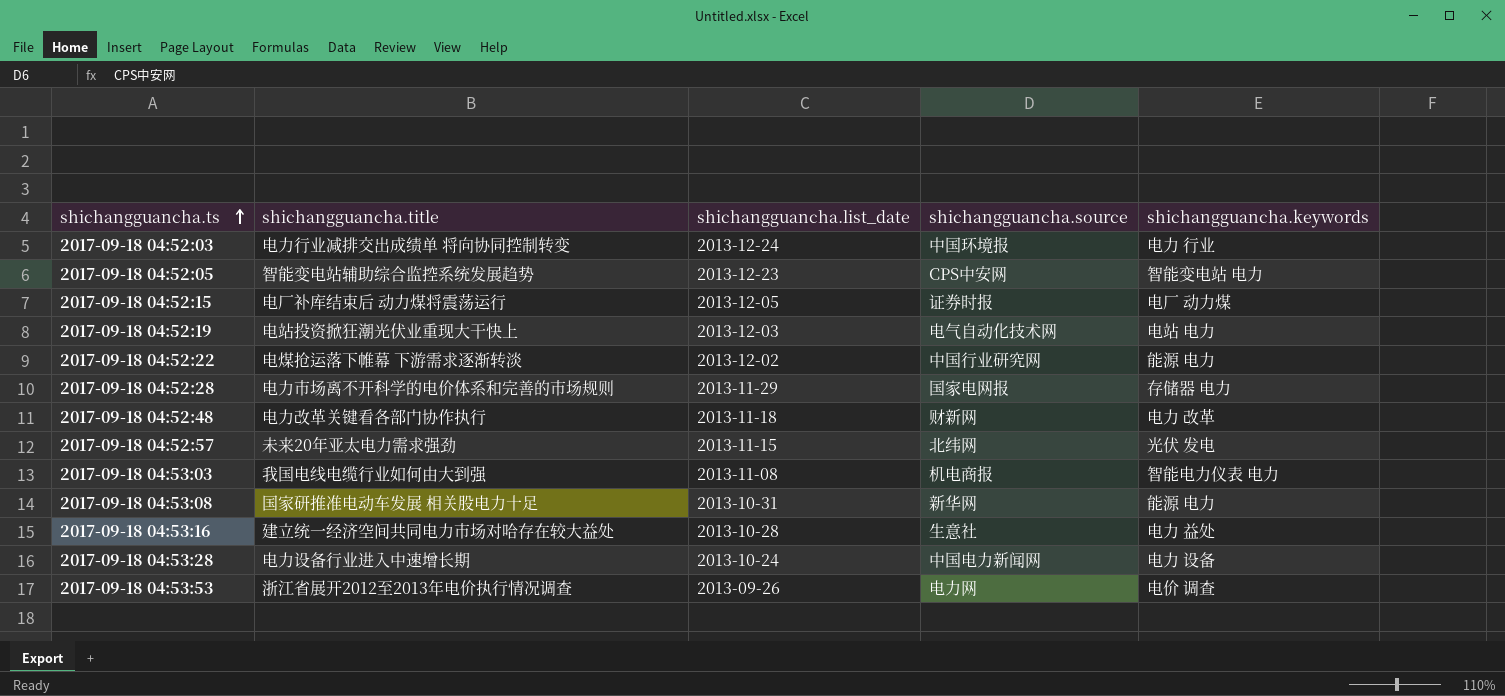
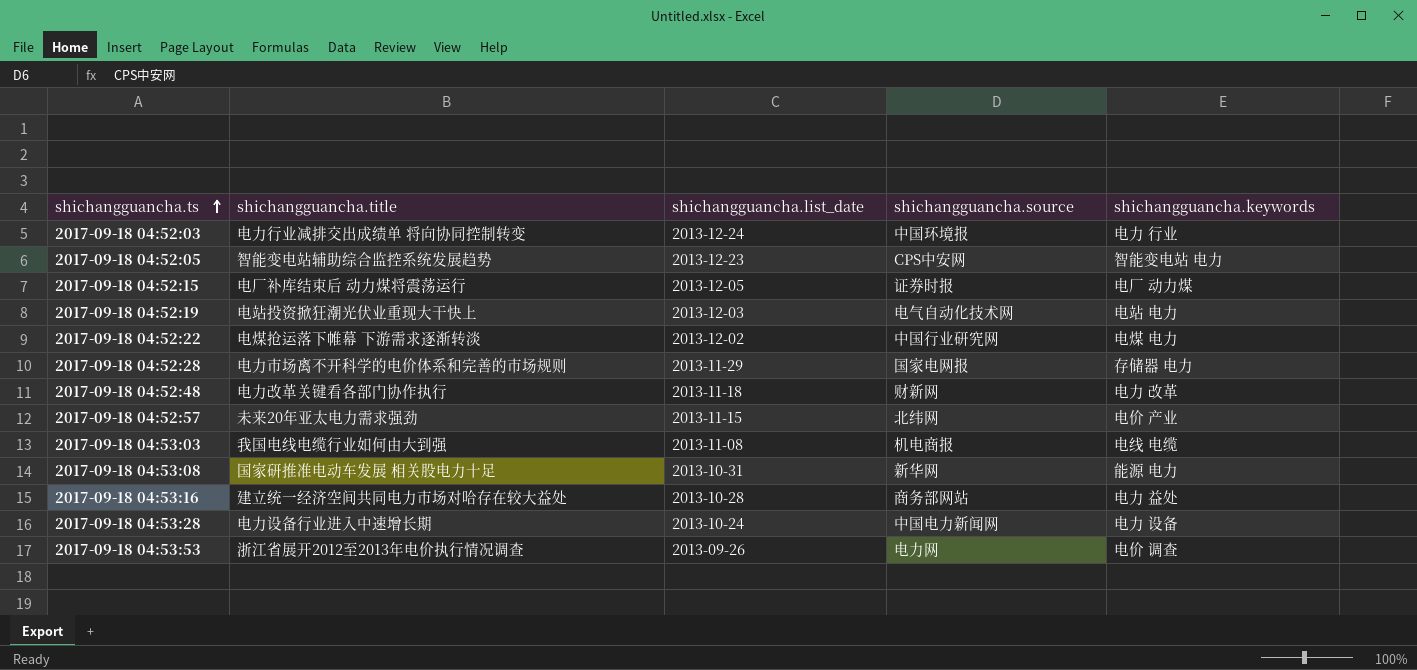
2017-09-18 04:52:22 | shichangguancha.keywords: 能源 电力 -> 电煤 电力
2017-09-18 04:52:57 | shichangguancha.keywords: 光伏 发电 -> 电价 产业
2017-09-18 04:53:03 | shichangguancha.keywords: 智能电力仪表 电力 -> 电线 电缆
2017-09-18 04:53:16 | shichangguancha.source: 生意社 -> 商务部网站

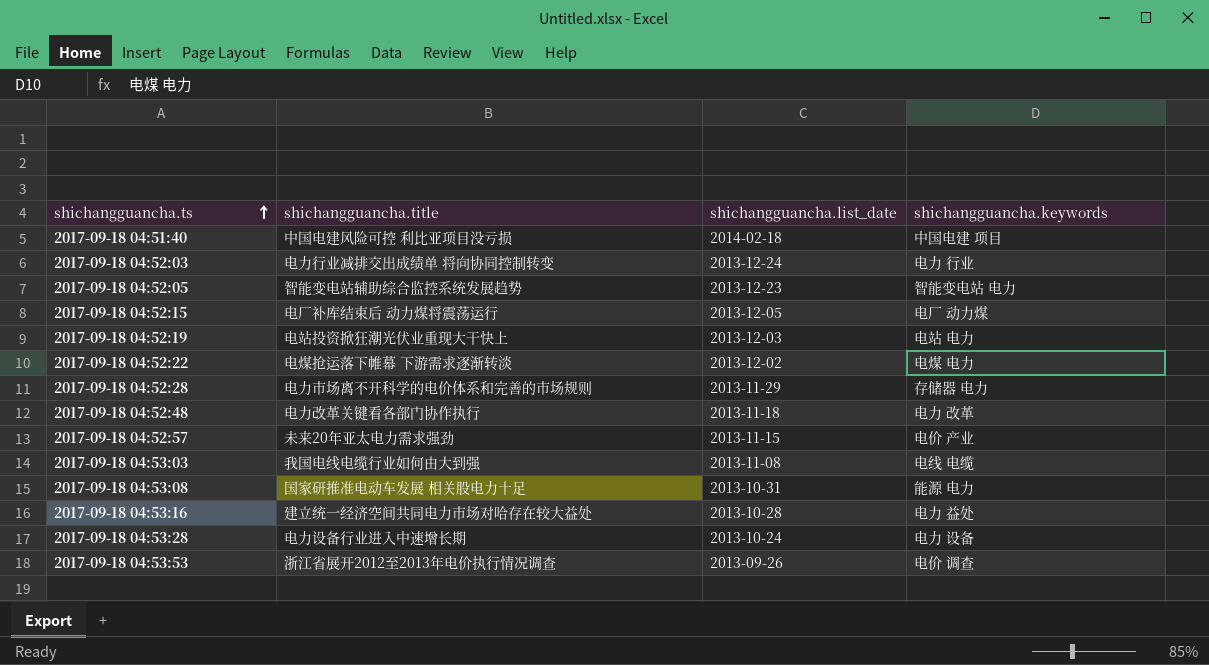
column shichangguancha.source | position: 4 -> none
row 2017-09-18 04:51:40: none -> 中国电建风险可控 利比亚项目没亏损 | 2014-02-18 | 中国电建 项目

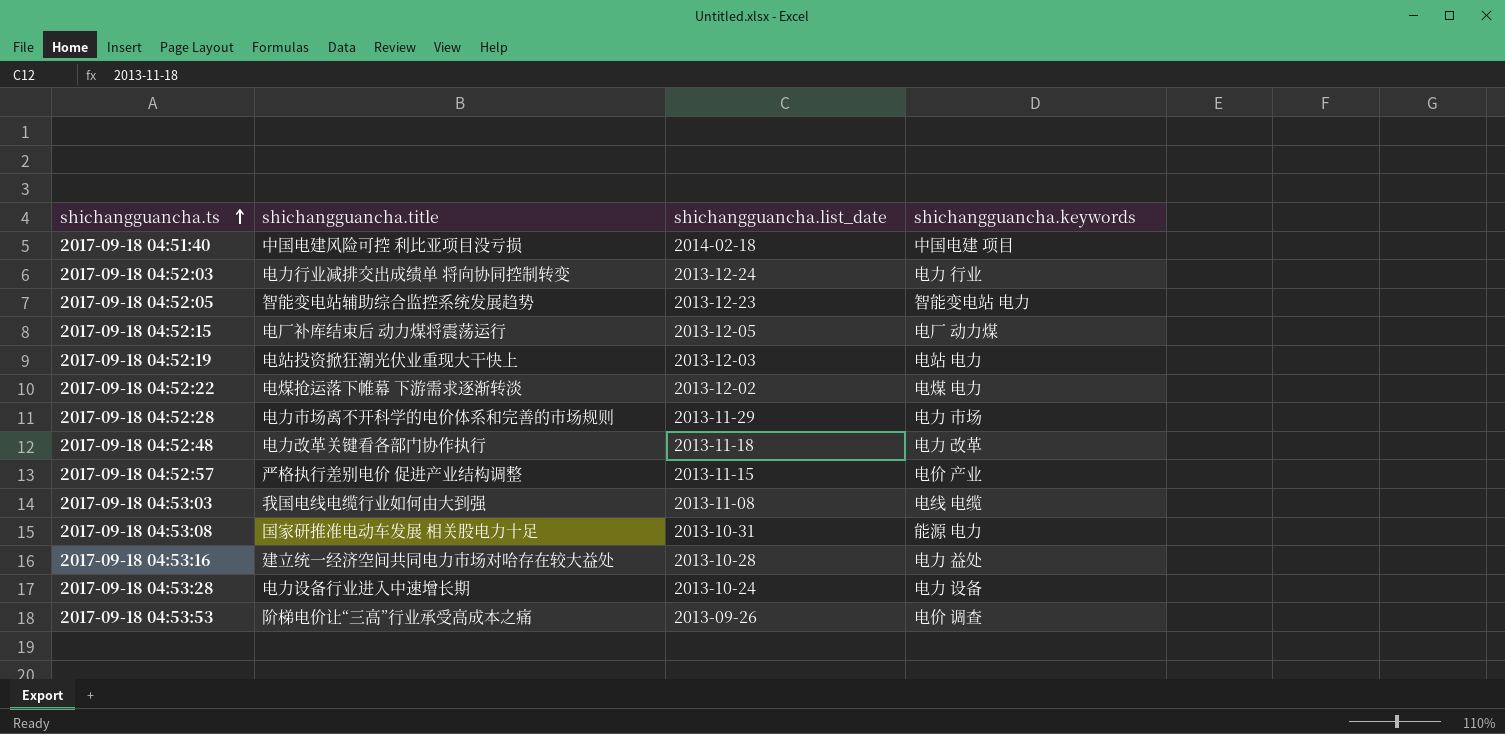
2017-09-18 04:52:28 | shichangguancha.keywords: 存储器 电力 -> 电力 市场
2017-09-18 04:52:57 | shichangguancha.title: 未来20年亚太电力需求强劲 -> 严格执行差别电价 促进产业结构调整
2017-09-18 04:53:53 | shichangguancha.title: 浙江省展开2012至2013年电价执行情况调查 -> 阶梯电价让“三高”行业承受高成本之痛

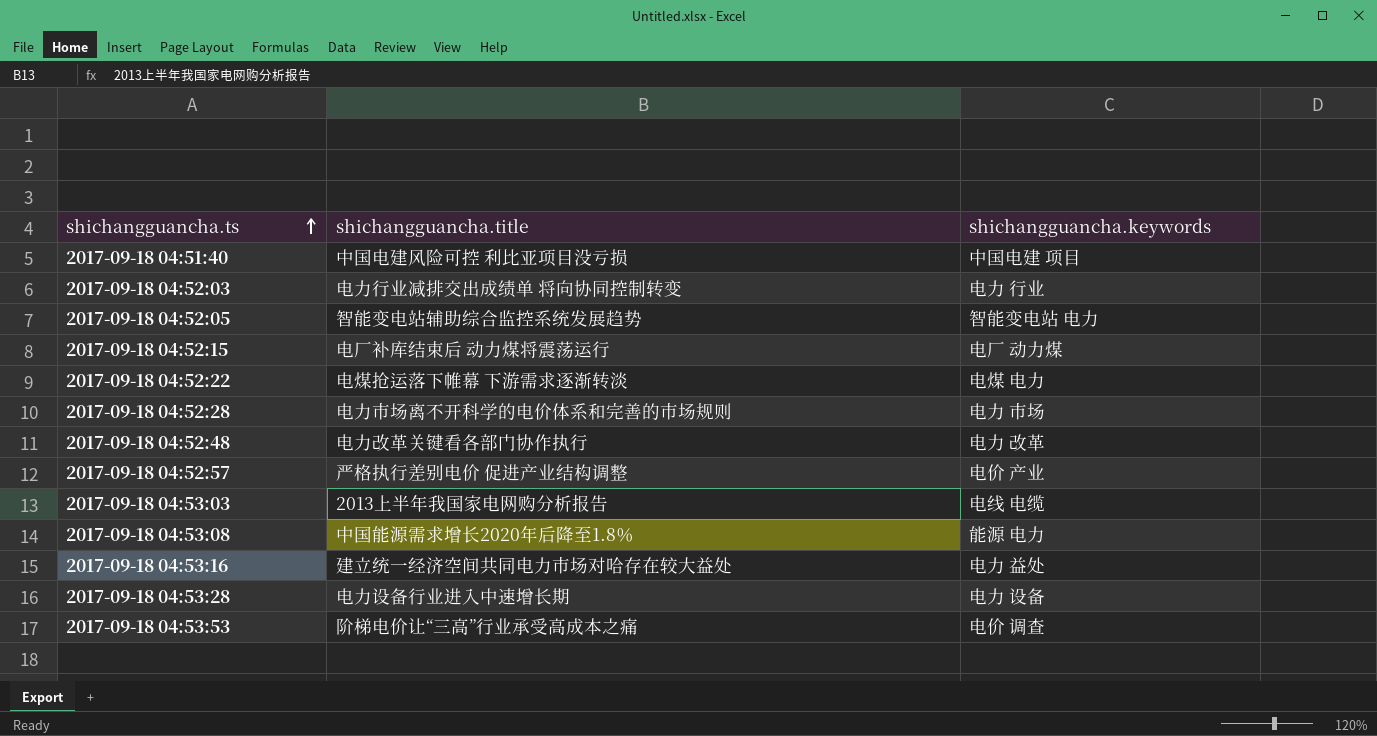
column shichangguancha.list_date | position: 3 -> none
row 2017-09-18 04:52:19: 电站投资掀狂潮光伏业重现大干快上 | 2013-12-03 | 电站 电力 -> none
2017-09-18 04:53:03 | shichangguancha.title: 我国电线电缆行业如何由大到强 -> 2013上半年我国家电网购分析报告
2017-09-18 04:53:08 | shichangguancha.title: 国家研推准电动车发展 相关股电力十足 -> 中国能源需求增长2020年后降至1.8％

